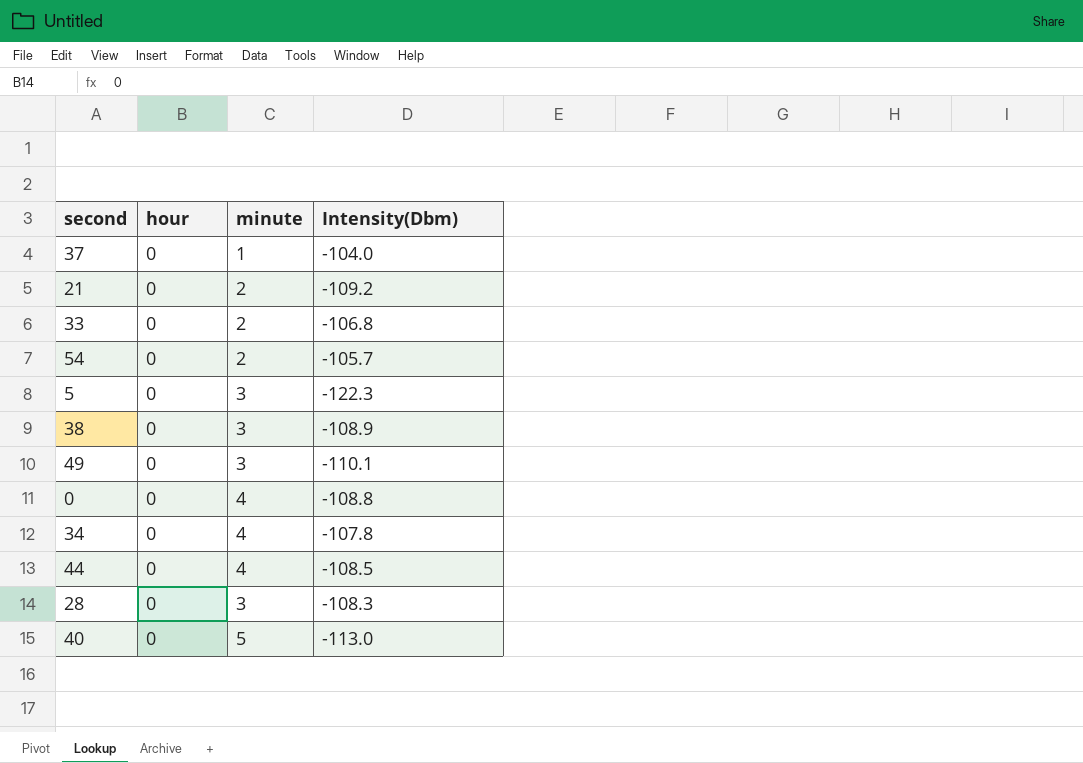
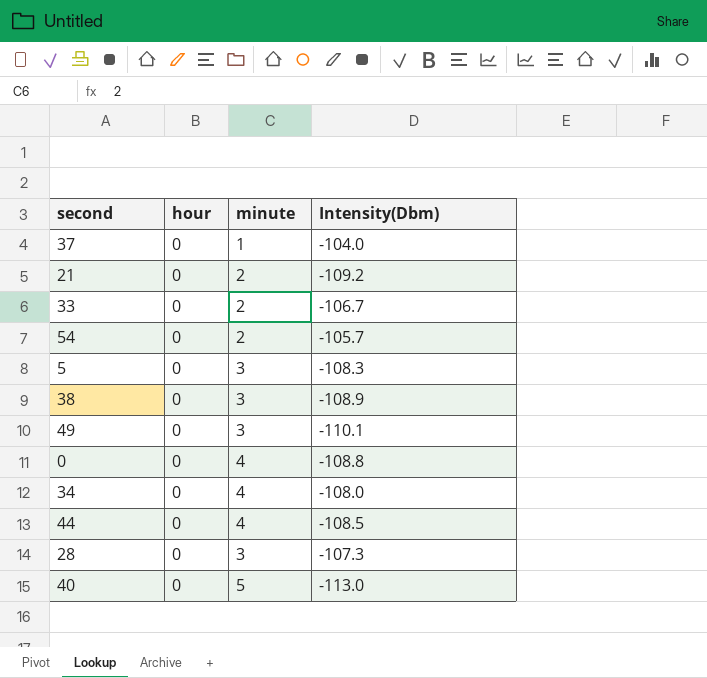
33 | Intensity(Dbm): -106.8 -> -106.7
5 | Intensity(Dbm): -122.3 -> -108.3
34 | Intensity(Dbm): -107.8 -> -108.0
28 | Intensity(Dbm): -108.3 -> -107.3

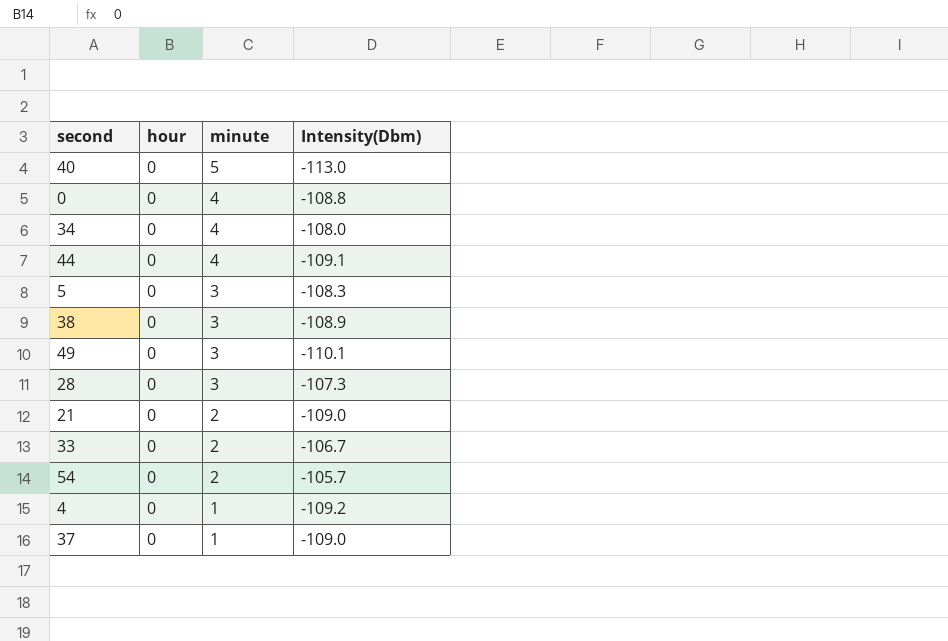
row order: none -> minute descending
44 | Intensity(Dbm): -108.5 -> -109.1
21 | Intensity(Dbm): -109.2 -> -109.0
row 4: none -> 0 | 1 | -109.2
37 | Intensity(Dbm): -104.0 -> -109.0

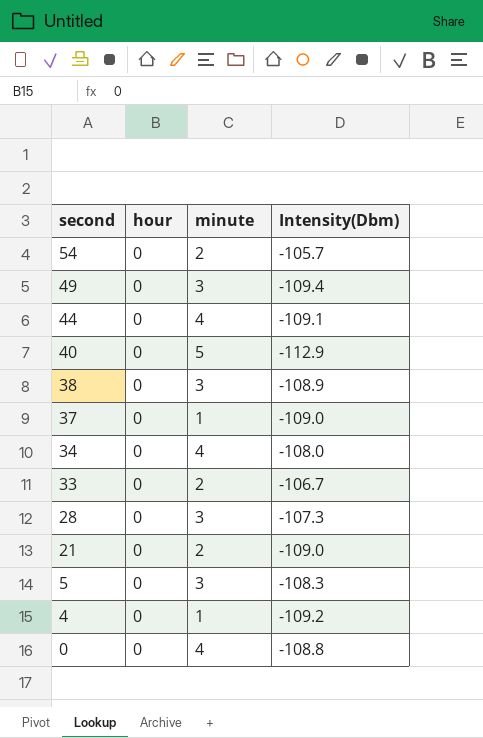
row order: minute descending -> second descending
49 | Intensity(Dbm): -110.1 -> -109.4
40 | Intensity(Dbm): -113.0 -> -112.9

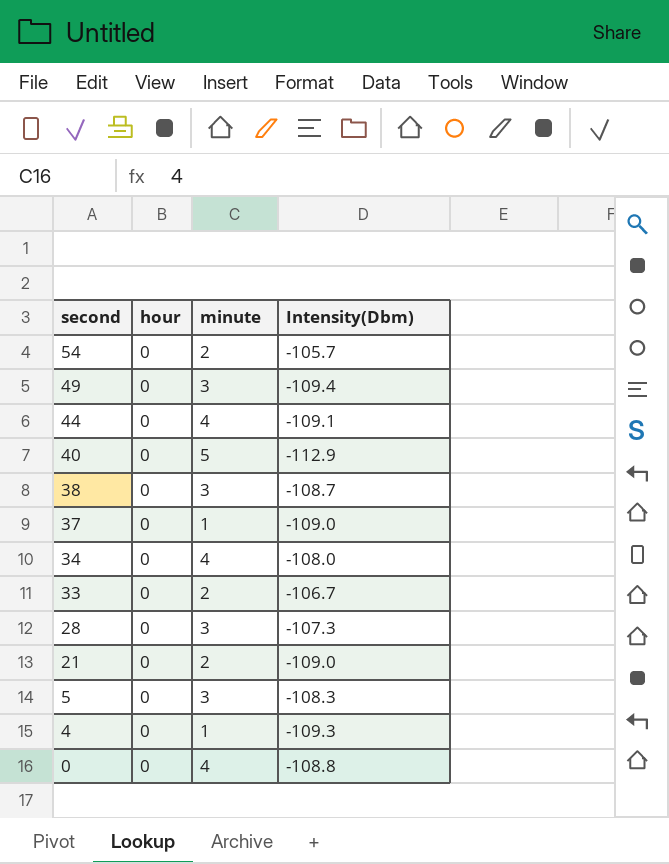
38 | Intensity(Dbm): -108.9 -> -108.7
4 | Intensity(Dbm): -109.2 -> -109.3

